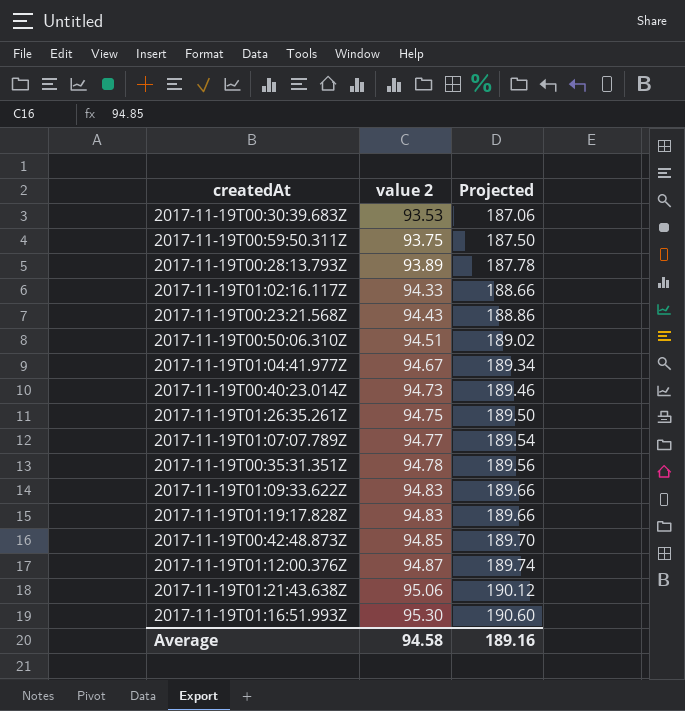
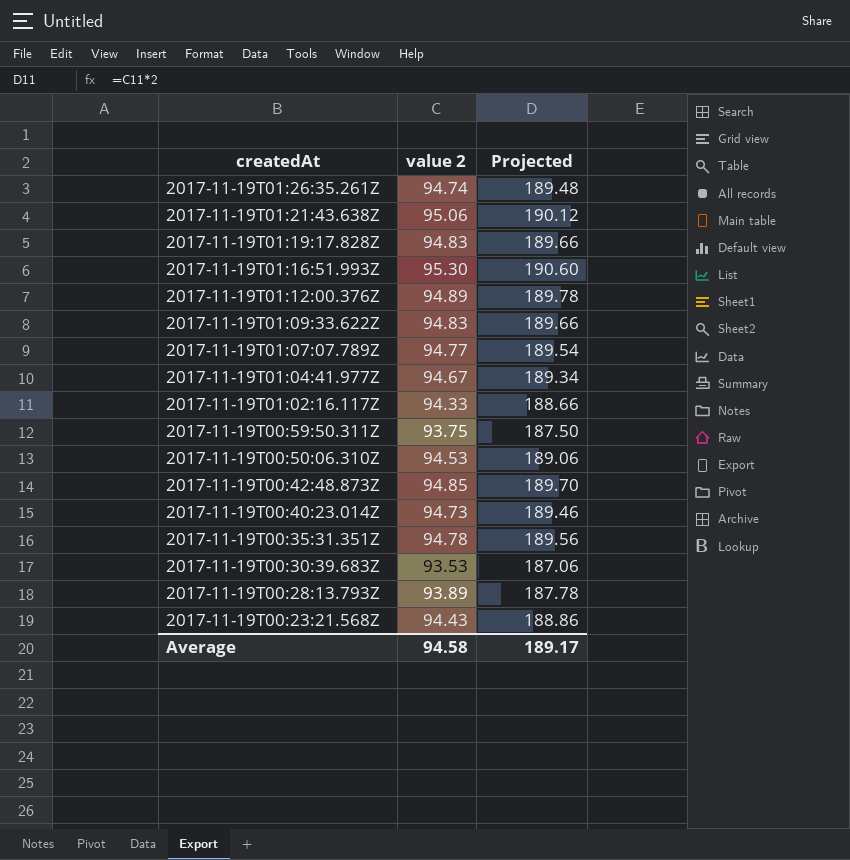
row order: value 2 ascending -> createdAt descending
2017-11-19T01:26:35.261Z | value 2: 94.75 -> 94.74
2017-11-19T01:26:35.261Z | Projected: 189.50 -> 189.48
2017-11-19T01:12:00.376Z | value 2: 94.87 -> 94.89
2017-11-19T01:12:00.376Z | Projected: 189.74 -> 189.78
2017-11-19T00:50:06.310Z | value 2: 94.51 -> 94.53
2017-11-19T00:50:06.310Z | Projected: 189.02 -> 189.06
Average | Projected: 189.16 -> 189.17

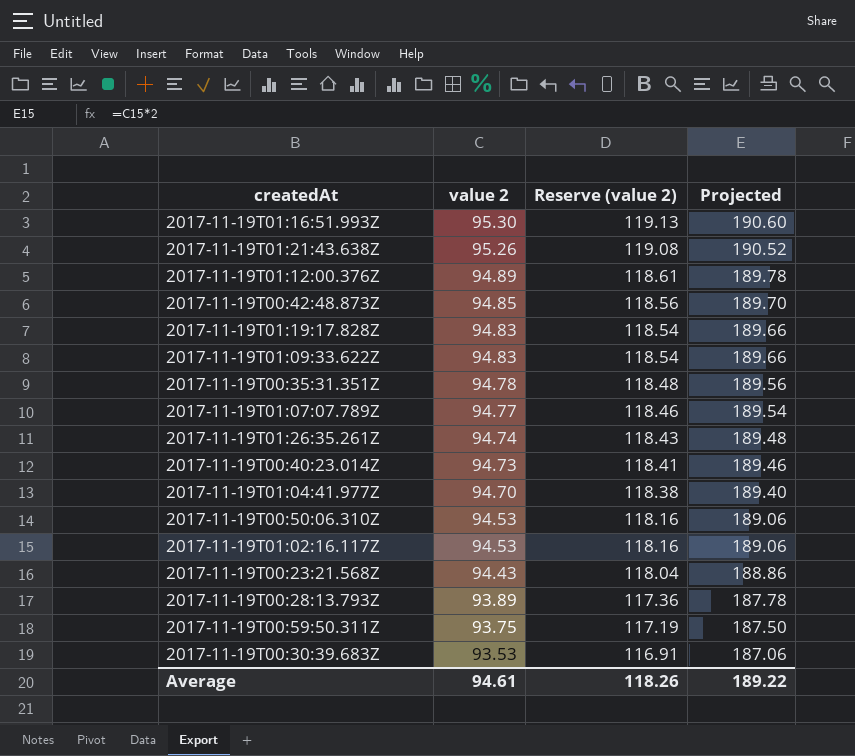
row order: createdAt descending -> value 2 descending
column Reserve (value 2) | formula: none -> [value 2] * 1.25
2017-11-19T01:21:43.638Z | value 2: 95.06 -> 95.26
2017-11-19T01:21:43.638Z | Projected: 190.12 -> 190.52
2017-11-19T01:04:41.977Z | value 2: 94.67 -> 94.70
2017-11-19T01:04:41.977Z | Projected: 189.34 -> 189.40
2017-11-19T01:02:16.117Z | value 2: 94.33 -> 94.53
2017-11-19T01:02:16.117Z | Projected: 188.66 -> 189.06
Average | value 2: 94.58 -> 94.61
Average | Projected: 189.17 -> 189.22

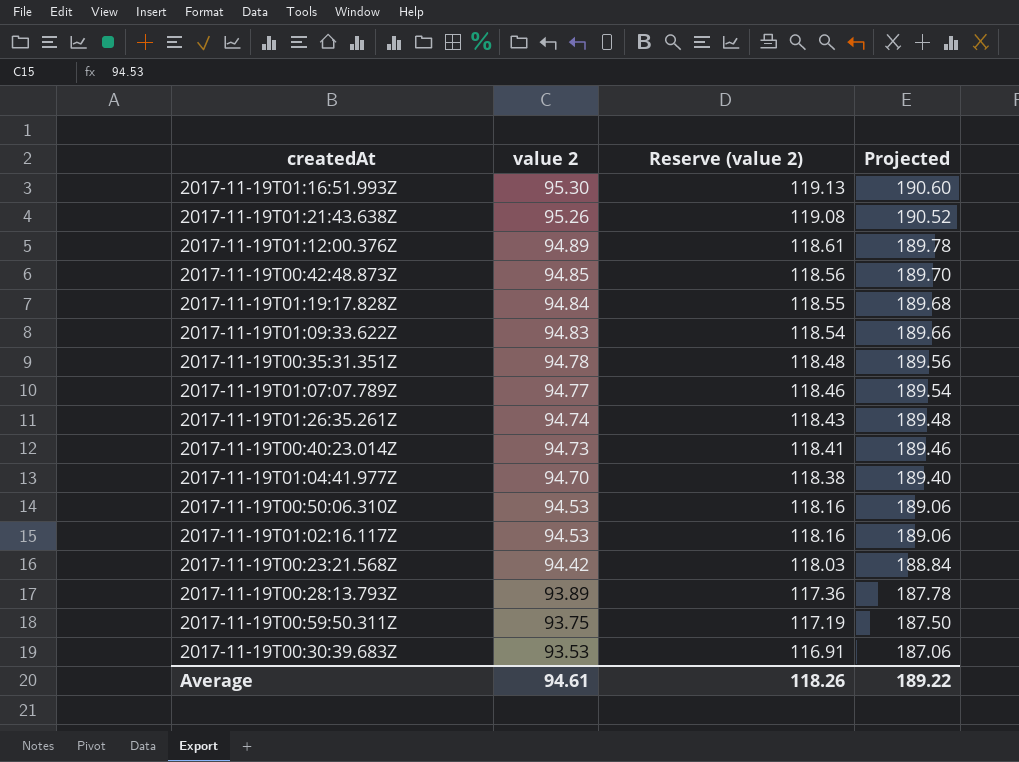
2017-11-19T01:19:17.828Z | value 2: 94.83 -> 94.84
2017-11-19T01:19:17.828Z | Reserve (value 2): 118.54 -> 118.55
2017-11-19T01:19:17.828Z | Projected: 189.66 -> 189.68
2017-11-19T00:23:21.568Z | value 2: 94.43 -> 94.42
2017-11-19T00:23:21.568Z | Reserve (value 2): 118.04 -> 118.03
2017-11-19T00:23:21.568Z | Projected: 188.86 -> 188.84

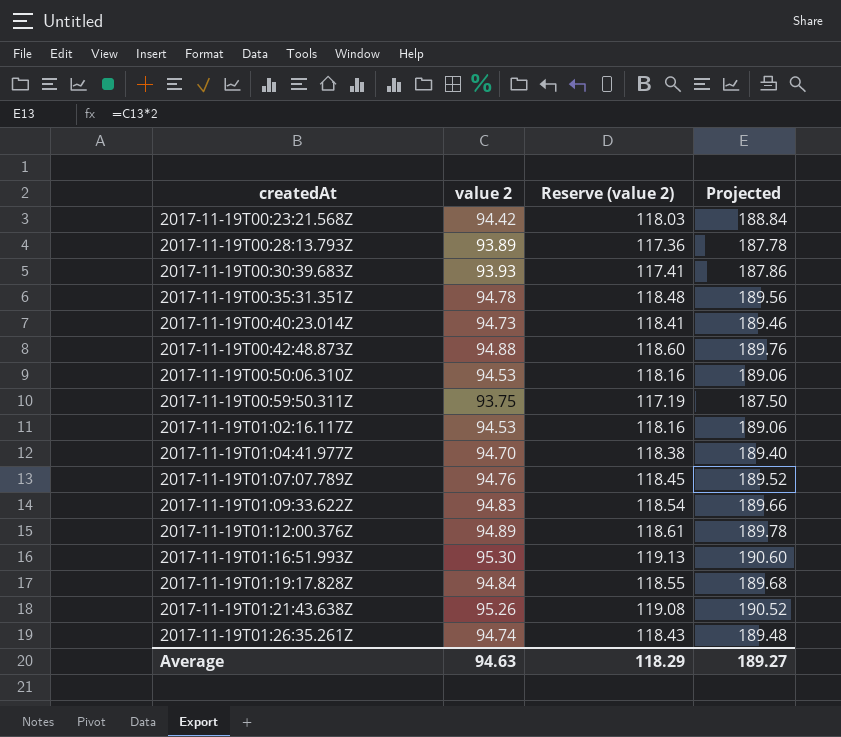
row order: value 2 descending -> createdAt ascending
2017-11-19T00:30:39.683Z | value 2: 93.53 -> 93.93
2017-11-19T00:30:39.683Z | Reserve (value 2): 116.91 -> 117.41
2017-11-19T00:30:39.683Z | Projected: 187.06 -> 187.86
2017-11-19T00:42:48.873Z | value 2: 94.85 -> 94.88
2017-11-19T00:42:48.873Z | Reserve (value 2): 118.56 -> 118.60
2017-11-19T00:42:48.873Z | Projected: 189.70 -> 189.76
2017-11-19T01:07:07.789Z | value 2: 94.77 -> 94.76
2017-11-19T01:07:07.789Z | Reserve (value 2): 118.46 -> 118.45
2017-11-19T01:07:07.789Z | Projected: 189.54 -> 189.52
Average | value 2: 94.61 -> 94.63
Average | Reserve (value 2): 118.26 -> 118.29
Average | Projected: 189.22 -> 189.27

